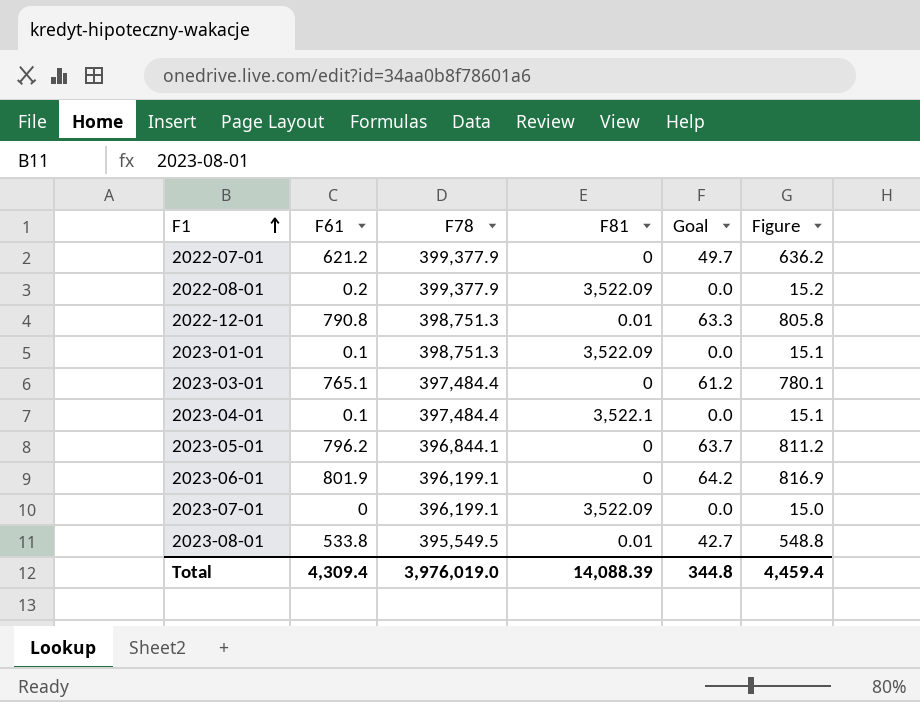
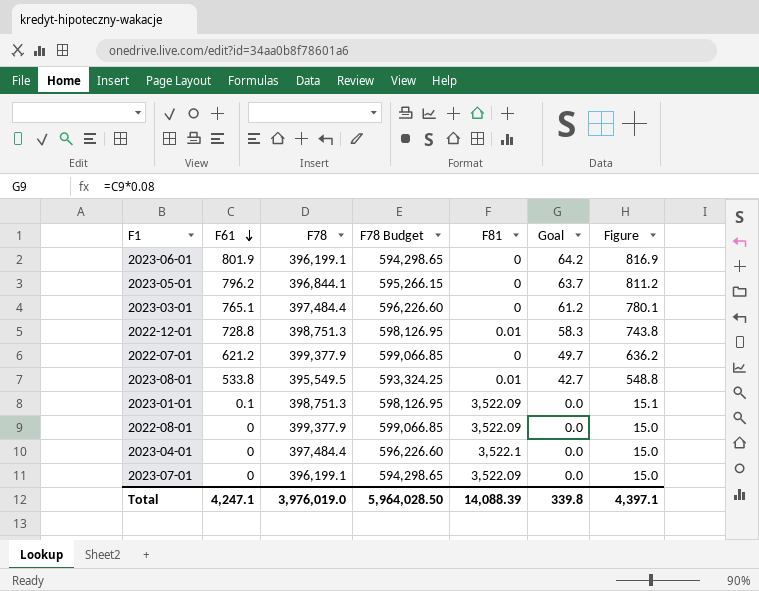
row order: F1 ascending -> F61 descending
column F78 Budget | formula: none -> [F78] * 1.5
2022-12-01 | F61: 790.8 -> 728.8
2022-12-01 | Goal: 63.3 -> 58.3
2022-12-01 | Figure: 805.8 -> 743.8
2022-08-01 | F61: 0.2 -> 0
2022-08-01 | Figure: 15.2 -> 15.0
2023-04-01 | F61: 0.1 -> 0
2023-04-01 | Figure: 15.1 -> 15.0
Total | F61: 4,309.4 -> 4,247.1
Total | Goal: 344.8 -> 339.8
Total | Figure: 4,459.4 -> 4,397.1

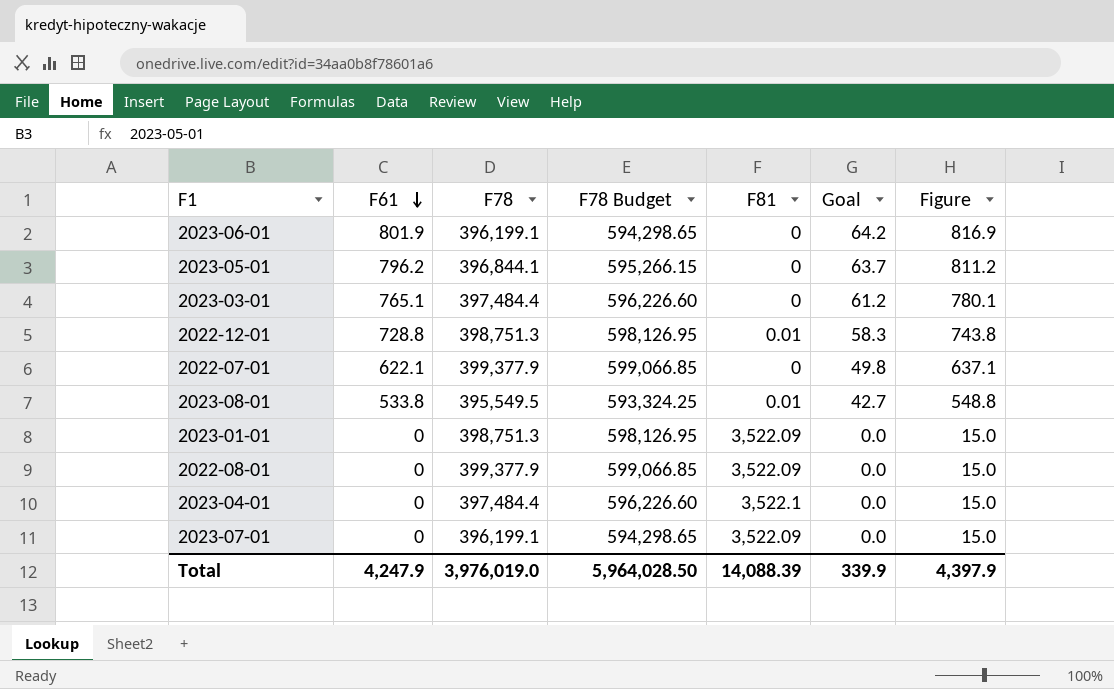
2022-07-01 | F61: 621.2 -> 622.1
2022-07-01 | Goal: 49.7 -> 49.8
2022-07-01 | Figure: 636.2 -> 637.1
2023-01-01 | F61: 0.1 -> 0
2023-01-01 | Figure: 15.1 -> 15.0
Total | F61: 4,247.1 -> 4,247.9
Total | Goal: 339.8 -> 339.9
Total | Figure: 4,397.1 -> 4,397.9

